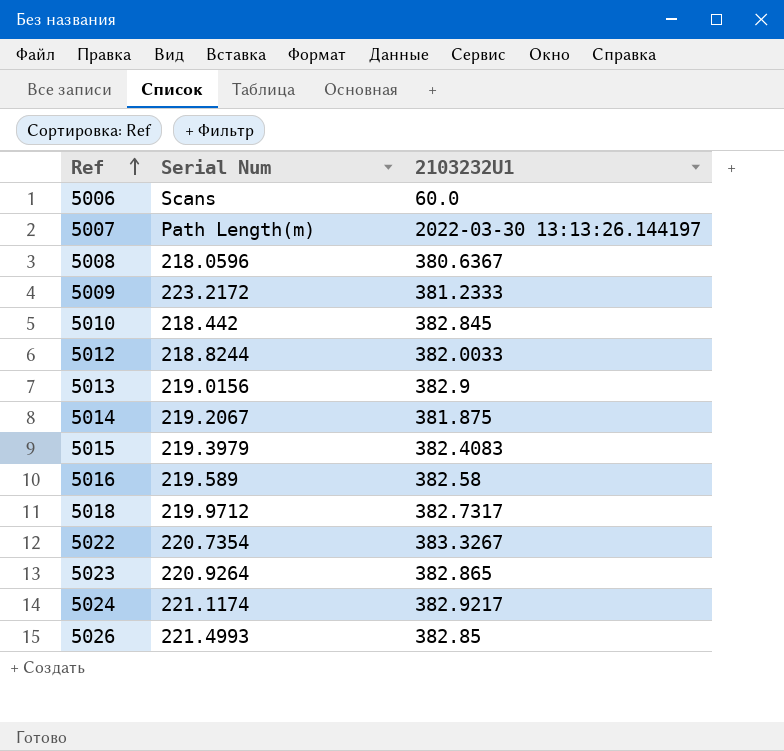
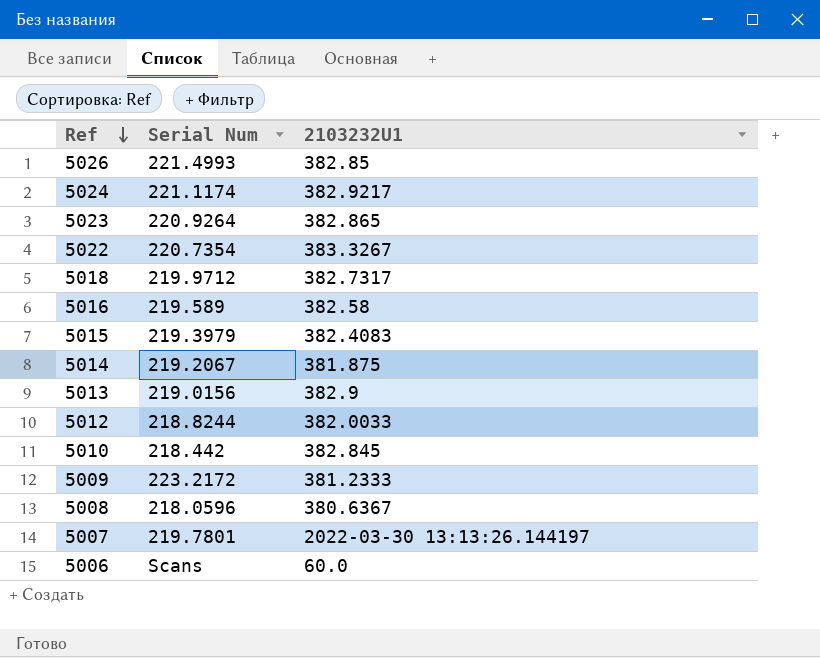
row order: Ref ascending -> Ref descending
5007 | Serial Num: Path Length(m) -> 219.7801

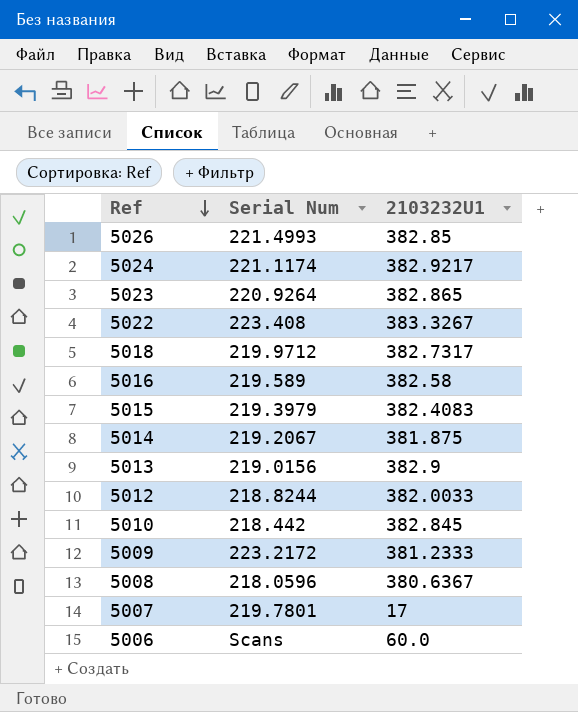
5022 | Serial Num: 220.7354 -> 223.408
5007 | 2103232U1: 2022-03-30 13:13:26.144197 -> 17

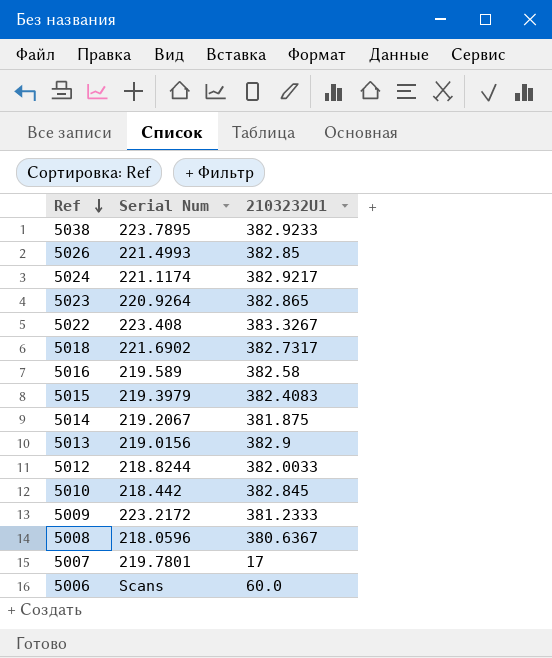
row 5038: none -> 223.7895 | 382.9233
5018 | Serial Num: 219.9712 -> 221.6902

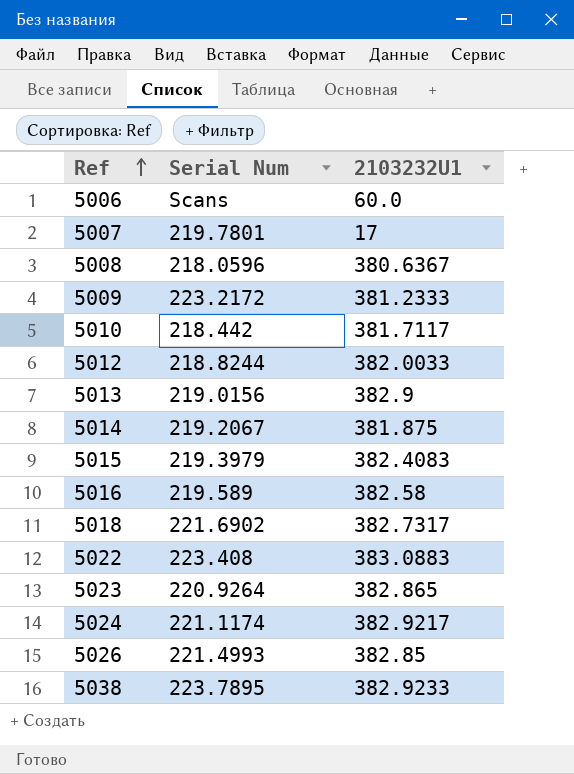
row order: Ref descending -> Ref ascending
5010 | 2103232U1: 382.845 -> 381.7117
5022 | 2103232U1: 383.3267 -> 383.0883

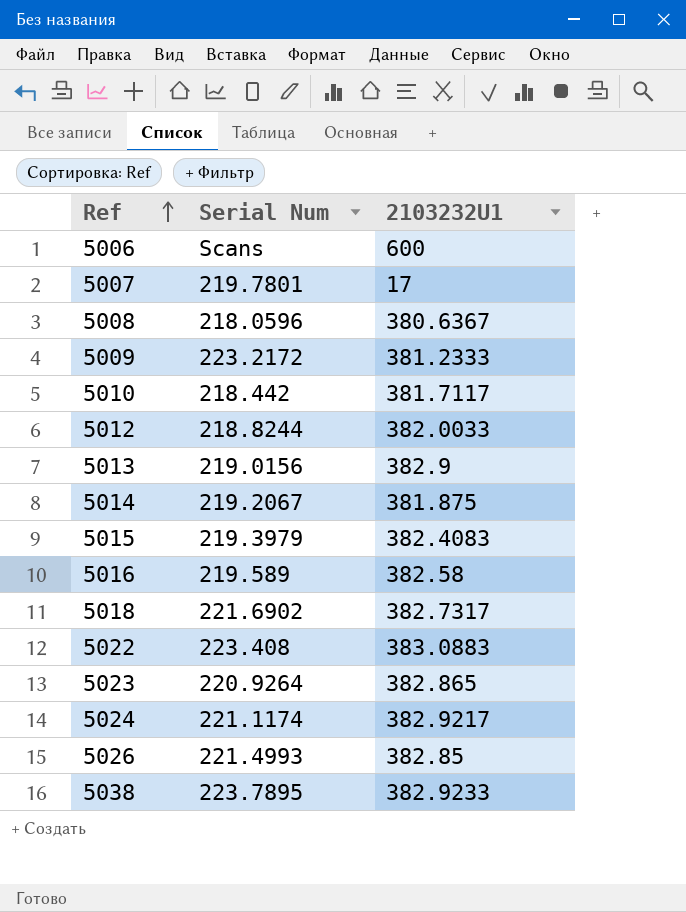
5006 | 2103232U1: 60.0 -> 600

